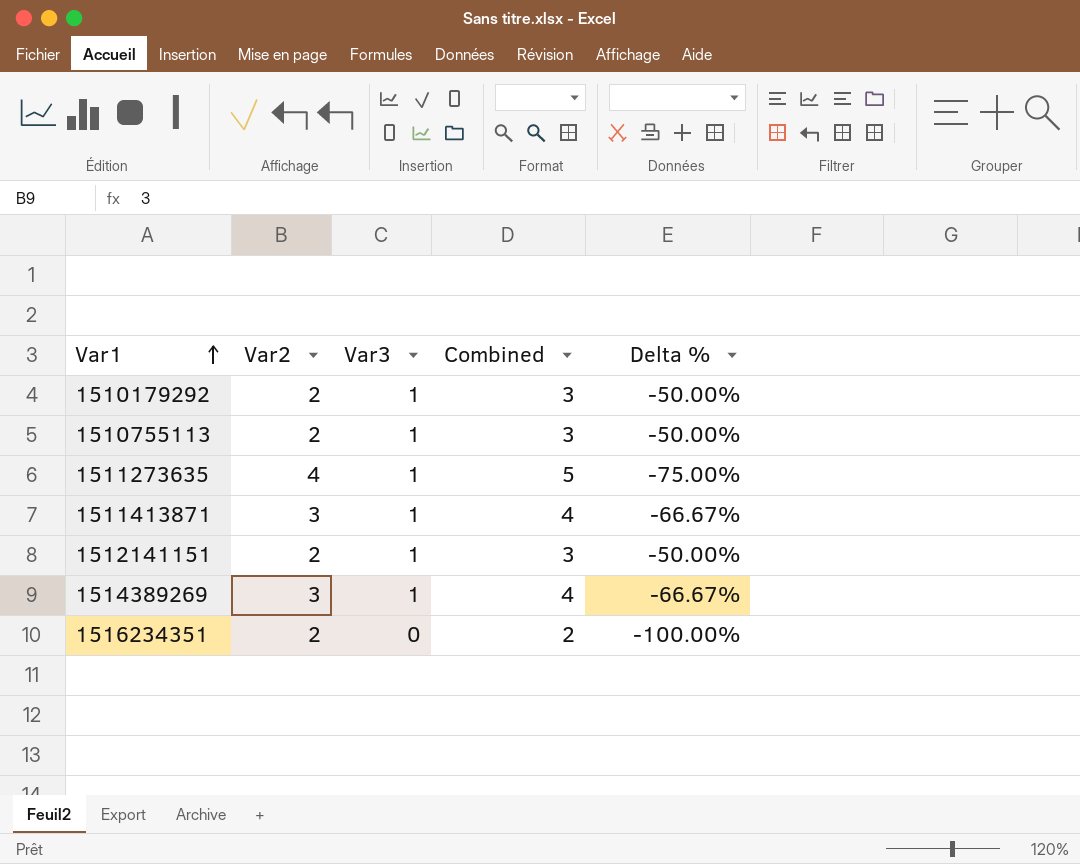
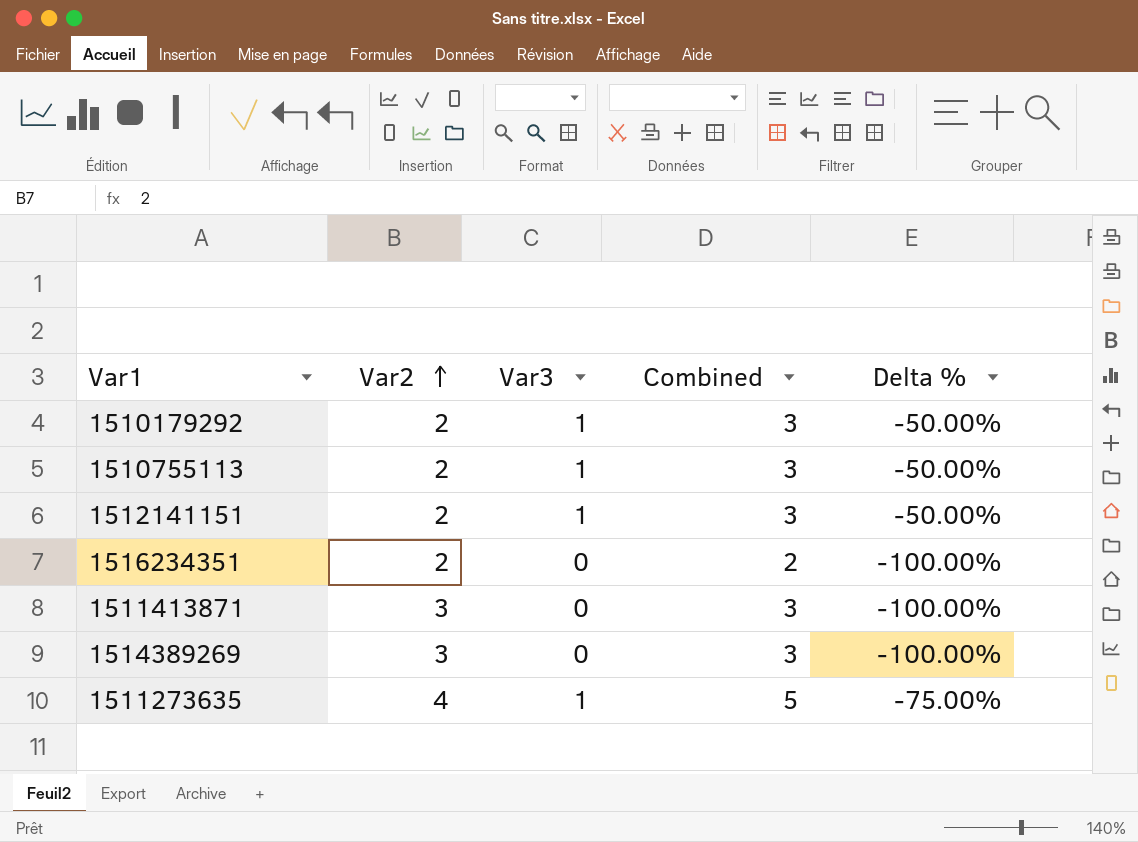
row order: Var1 ascending -> Var2 ascending
1511413871 | Var3: 1 -> 0
1511413871 | Combined: 4 -> 3
1511413871 | Delta %: -66.67% -> -100.00%
1514389269 | Var3: 1 -> 0
1514389269 | Combined: 4 -> 3
1514389269 | Delta %: -66.67% -> -100.00%

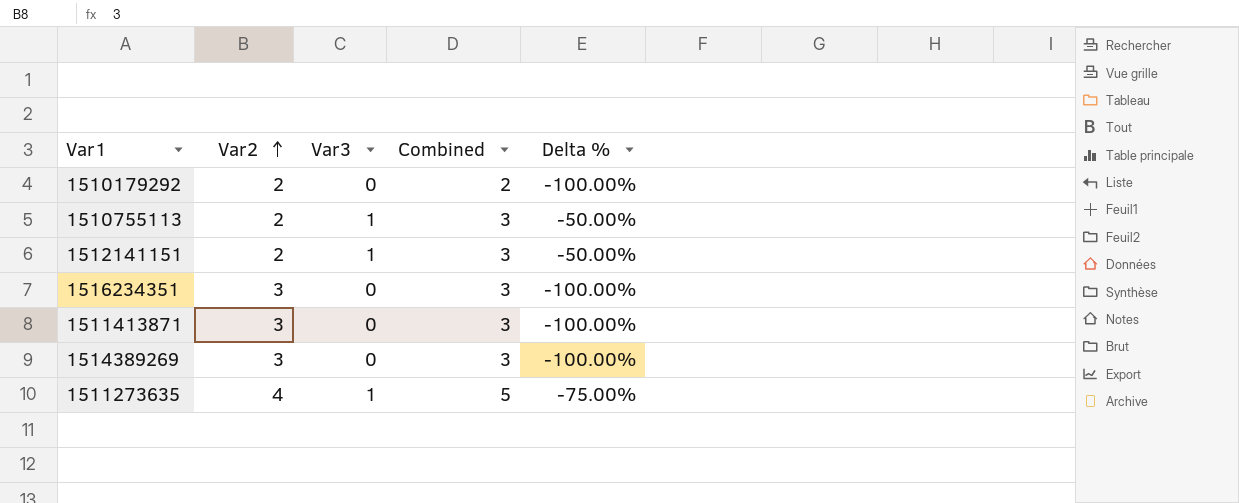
1510179292 | Var3: 1 -> 0
1510179292 | Combined: 3 -> 2
1510179292 | Delta %: -50.00% -> -100.00%
1516234351 | Var2: 2 -> 3
1516234351 | Combined: 2 -> 3

